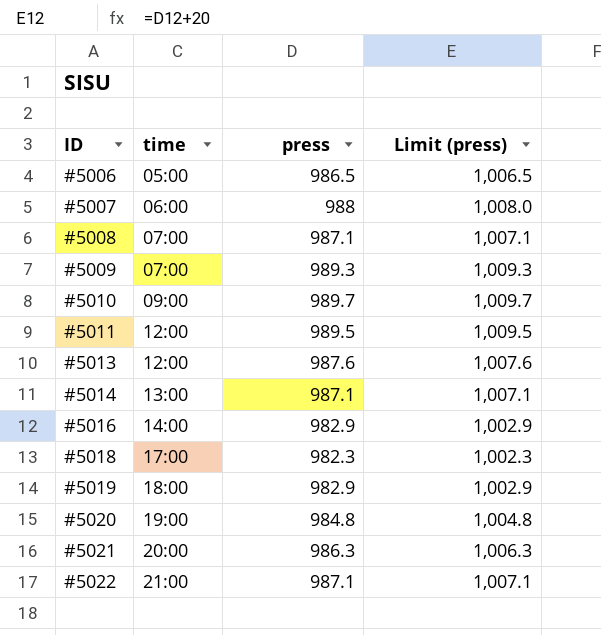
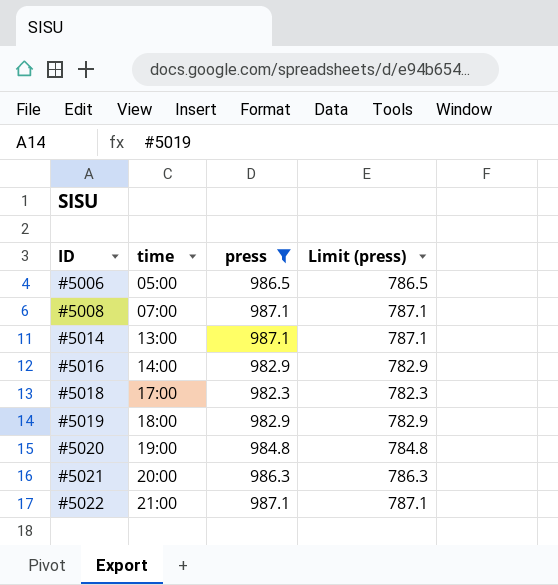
filter: none -> press <= 987.1
column Limit (press) | formula: [press] + 20 -> [press] - 200

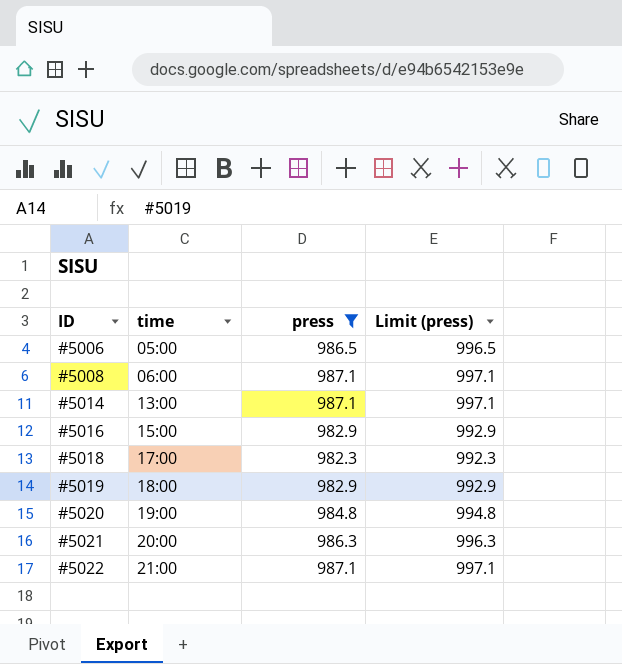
column Limit (press) | formula: [press] - 200 -> [press] + 10
#5008 | time: 07:00 -> 06:00
#5016 | time: 14:00 -> 15:00

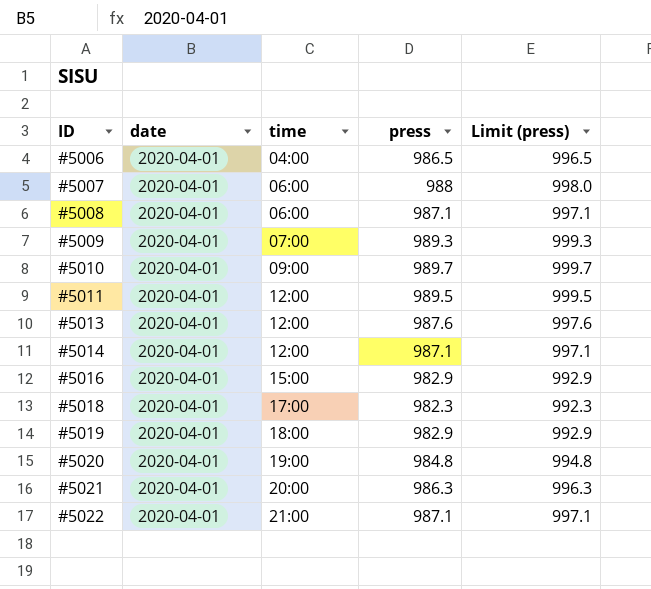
filter: press <= 987.1 -> none
column date | position: none -> 2
#5006 | time: 05:00 -> 04:00
#5014 | time: 13:00 -> 12:00

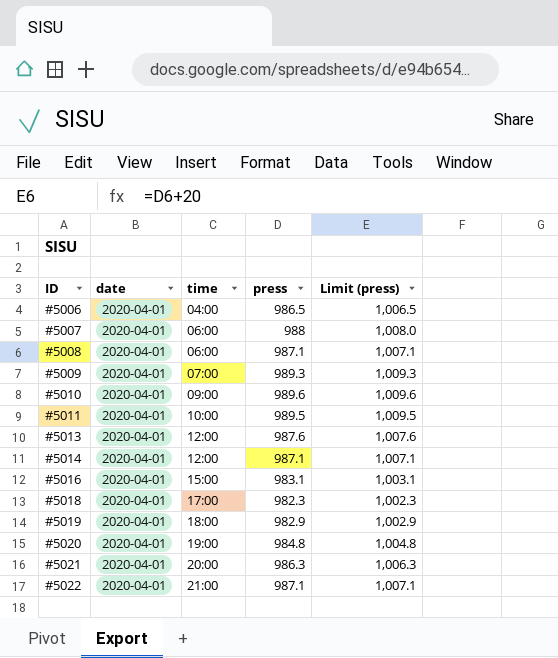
column Limit (press) | formula: [press] + 10 -> [press] + 20
#5010 | press: 989.7 -> 989.6
#5011 | time: 12:00 -> 10:00
#5016 | press: 982.9 -> 983.1

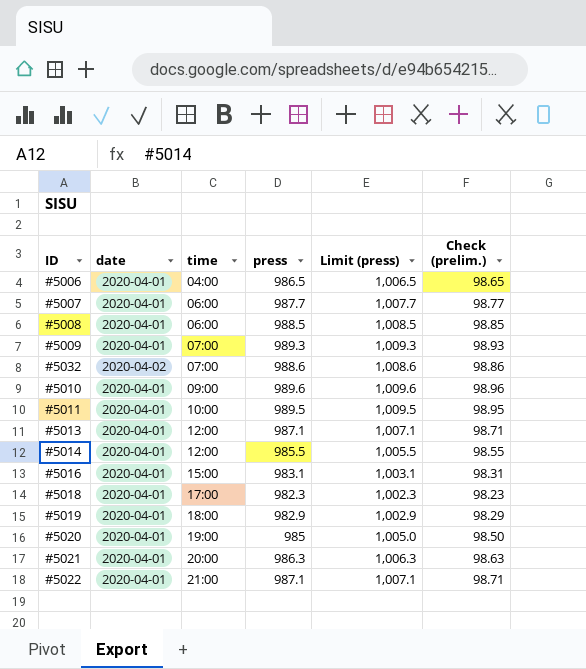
column Check (prelim.) | formula: none -> [press] * 0.1
#5007 | press: 988 -> 987.7
#5007 | Limit (press): 1,008.0 -> 1,007.7
#5008 | press: 987.1 -> 988.5
#5008 | Limit (press): 1,007.1 -> 1,008.5
row #5032: none -> 2020-04-02 | 07:00 | 988.6 | 1,008.6 | 98.86
#5013 | press: 987.6 -> 987.1
#5013 | Limit (press): 1,007.6 -> 1,007.1
#5014 | press: 987.1 -> 985.5
#5014 | Limit (press): 1,007.1 -> 1,005.5
#5020 | press: 984.8 -> 985
#5020 | Limit (press): 1,004.8 -> 1,005.0

